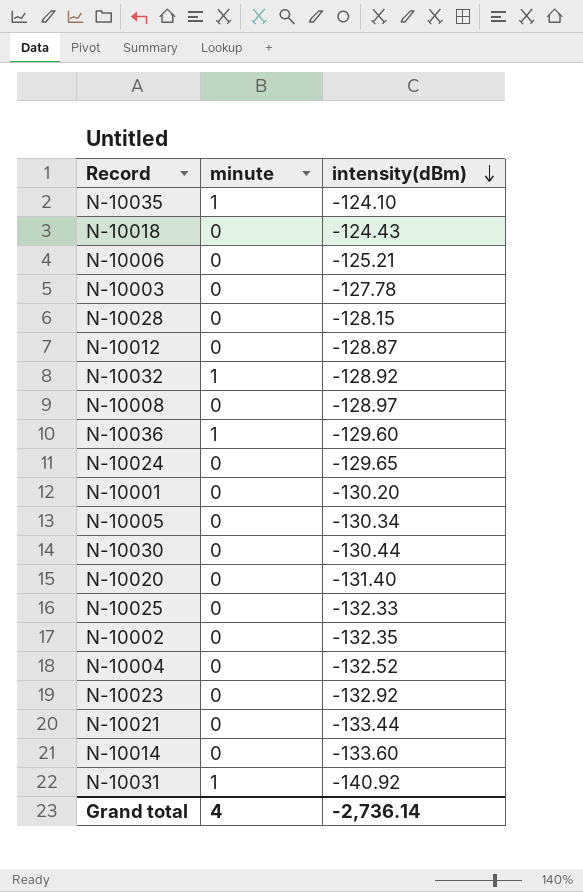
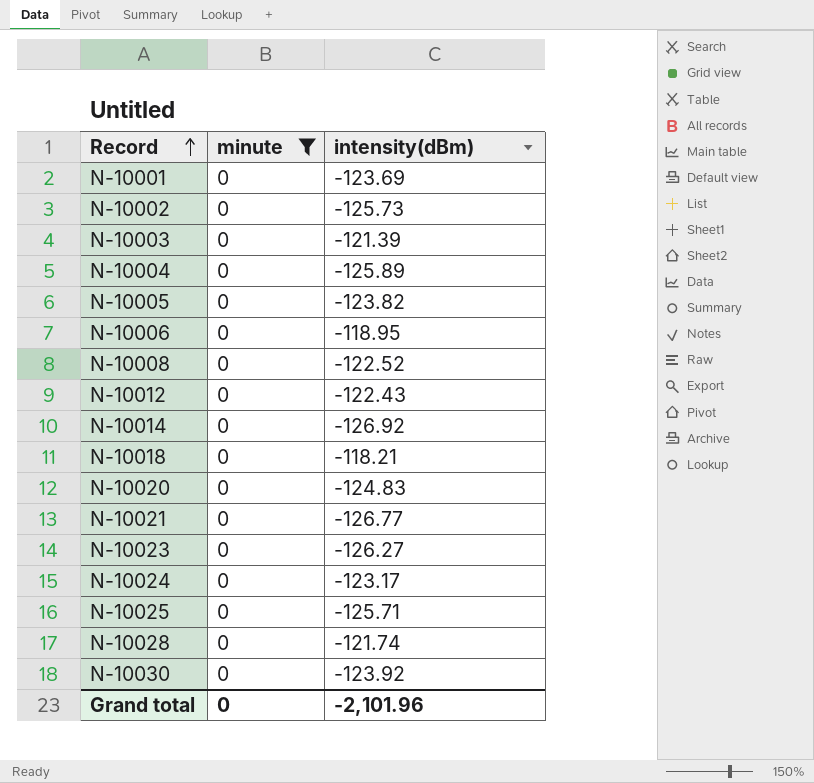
filter: none -> minute = 0
row order: intensity(dBm) descending -> Record ascending
N-10001 | intensity(dBm): -130.20 -> -123.69
N-10002 | intensity(dBm): -132.35 -> -125.73
N-10003 | intensity(dBm): -127.78 -> -121.39
N-10004 | intensity(dBm): -132.52 -> -125.89
N-10005 | intensity(dBm): -130.34 -> -123.82
N-10006 | intensity(dBm): -125.21 -> -118.95
N-10008 | intensity(dBm): -128.97 -> -122.52
N-10012 | intensity(dBm): -128.87 -> -122.43
N-10014 | intensity(dBm): -133.60 -> -126.92
N-10018 | intensity(dBm): -124.43 -> -118.21
N-10020 | intensity(dBm): -131.40 -> -124.83
N-10021 | intensity(dBm): -133.44 -> -126.77
N-10023 | intensity(dBm): -132.92 -> -126.27
N-10024 | intensity(dBm): -129.65 -> -123.17
N-10025 | intensity(dBm): -132.33 -> -125.71
N-10028 | intensity(dBm): -128.15 -> -121.74
N-10030 | intensity(dBm): -130.44 -> -123.92
Grand total | minute: 4 -> 0
Grand total | intensity(dBm): -2,736.14 -> -2,101.96

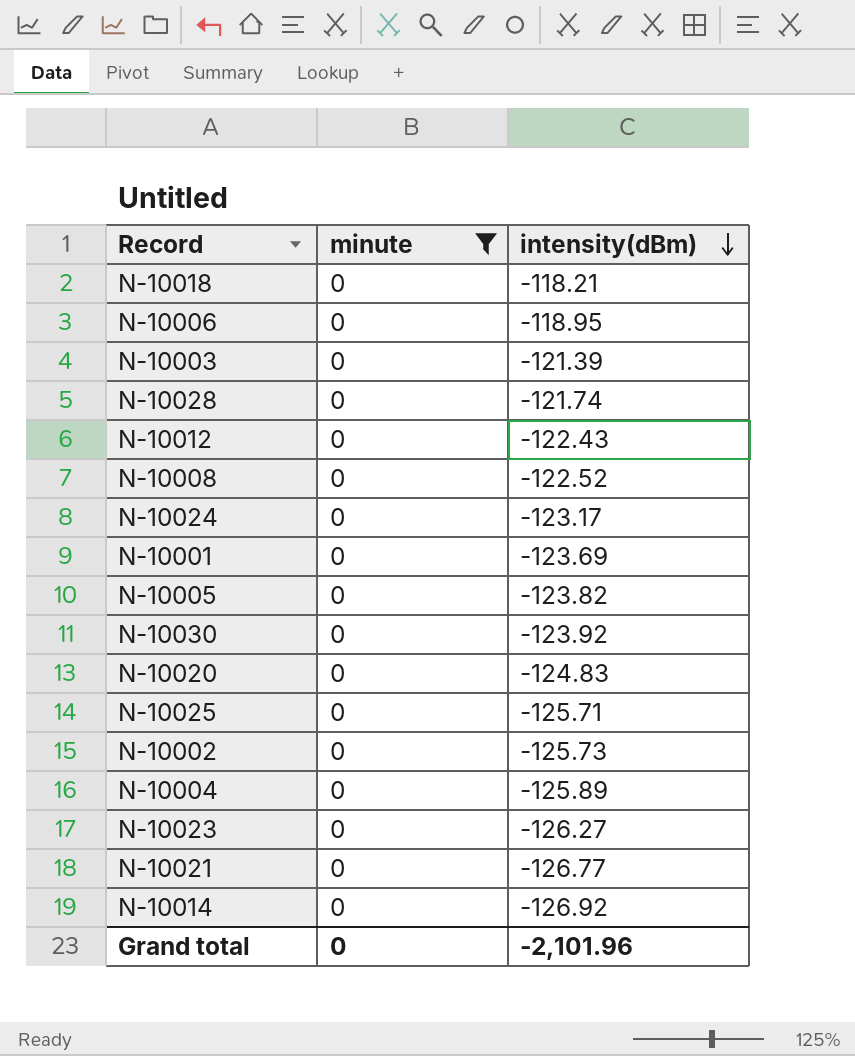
row order: Record ascending -> intensity(dBm) descending

